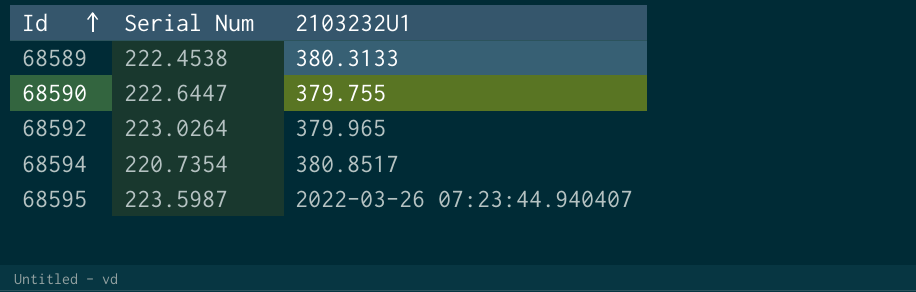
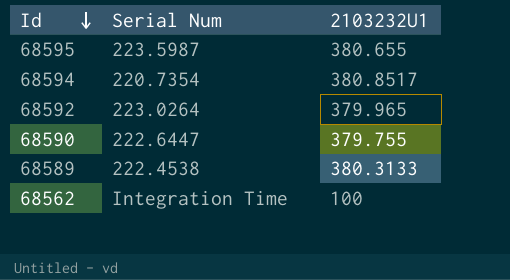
row order: Id ascending -> Id descending
68595 | 2103232U1: 2022-03-26 07:23:44.940407 -> 380.655
row 68562: none -> Integration Time | 100

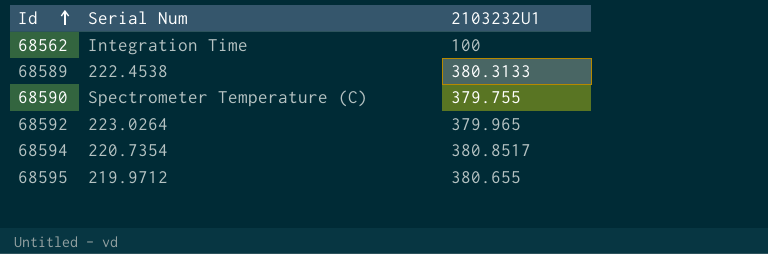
row order: Id descending -> Id ascending
68590 | Serial Num: 222.6447 -> Spectrometer Temperature (C)
68595 | Serial Num: 223.5987 -> 219.9712

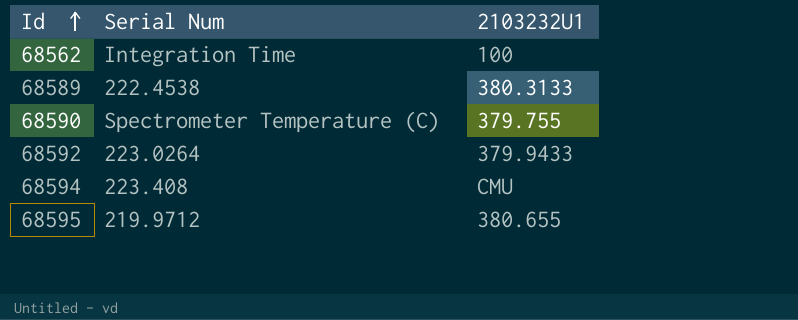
68592 | 2103232U1: 379.965 -> 379.9433
68594 | Serial Num: 220.7354 -> 223.408
68594 | 2103232U1: 380.8517 -> CMU

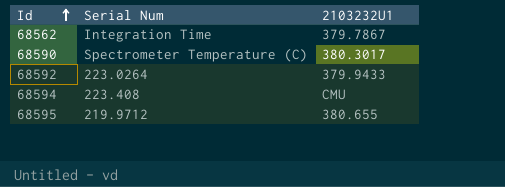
row 68589: 222.4538 | 380.3133 -> none
68562 | 2103232U1: 100 -> 379.7867
68590 | 2103232U1: 379.755 -> 380.3017

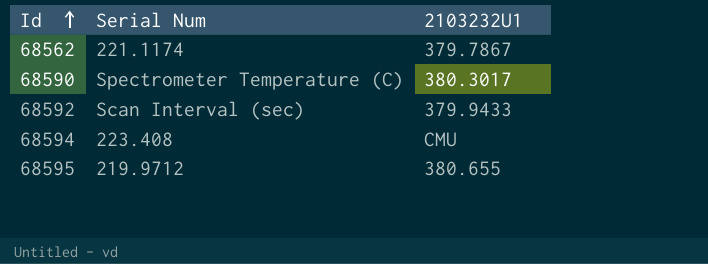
68562 | Serial Num: Integration Time -> 221.1174
68592 | Serial Num: 223.0264 -> Scan Interval (sec)

